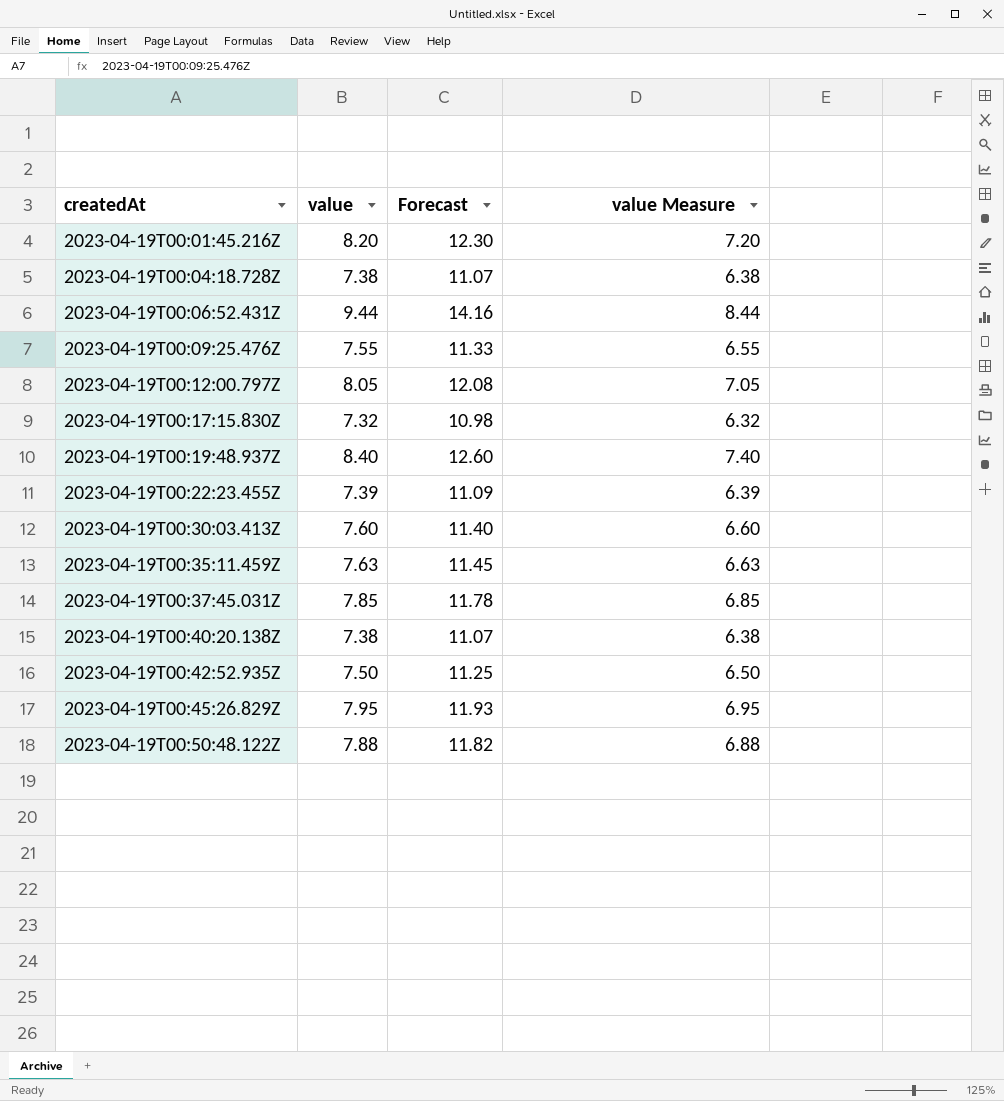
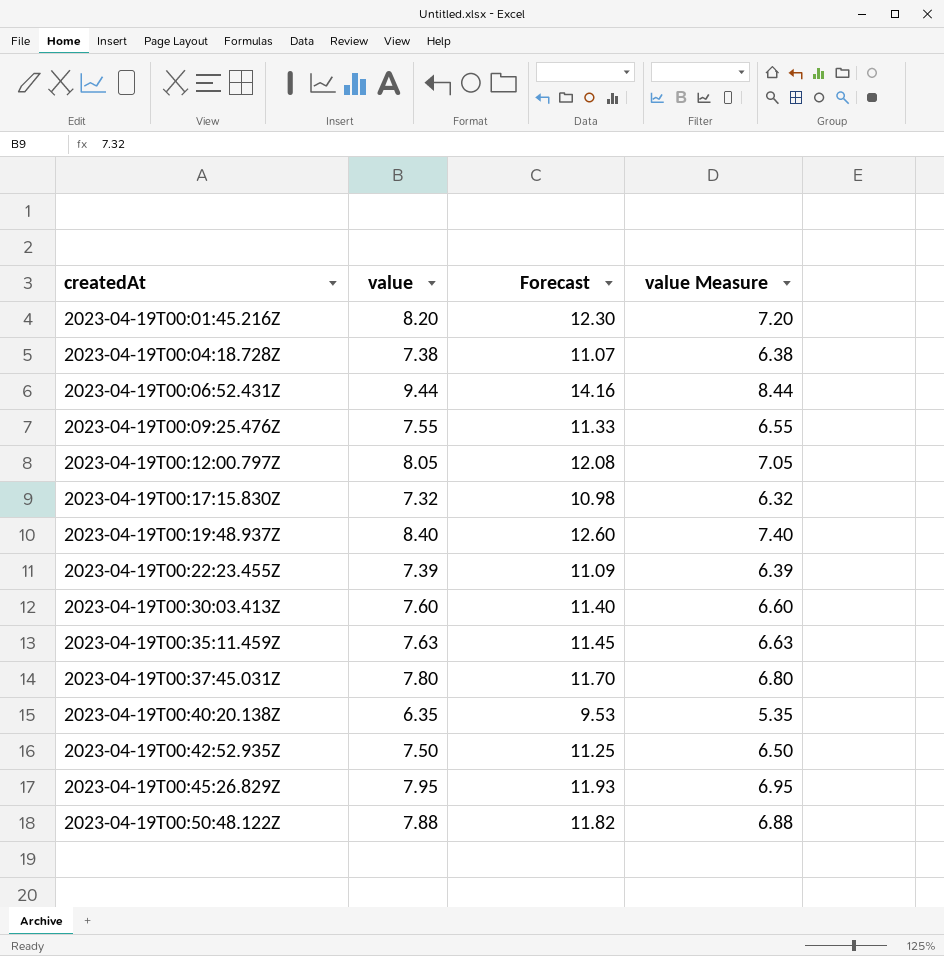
2023-04-19T00:37:45.031Z | value: 7.85 -> 7.80
2023-04-19T00:37:45.031Z | Forecast: 11.78 -> 11.70
2023-04-19T00:37:45.031Z | value Measure: 6.85 -> 6.80
2023-04-19T00:40:20.138Z | value: 7.38 -> 6.35
2023-04-19T00:40:20.138Z | Forecast: 11.07 -> 9.53
2023-04-19T00:40:20.138Z | value Measure: 6.38 -> 5.35

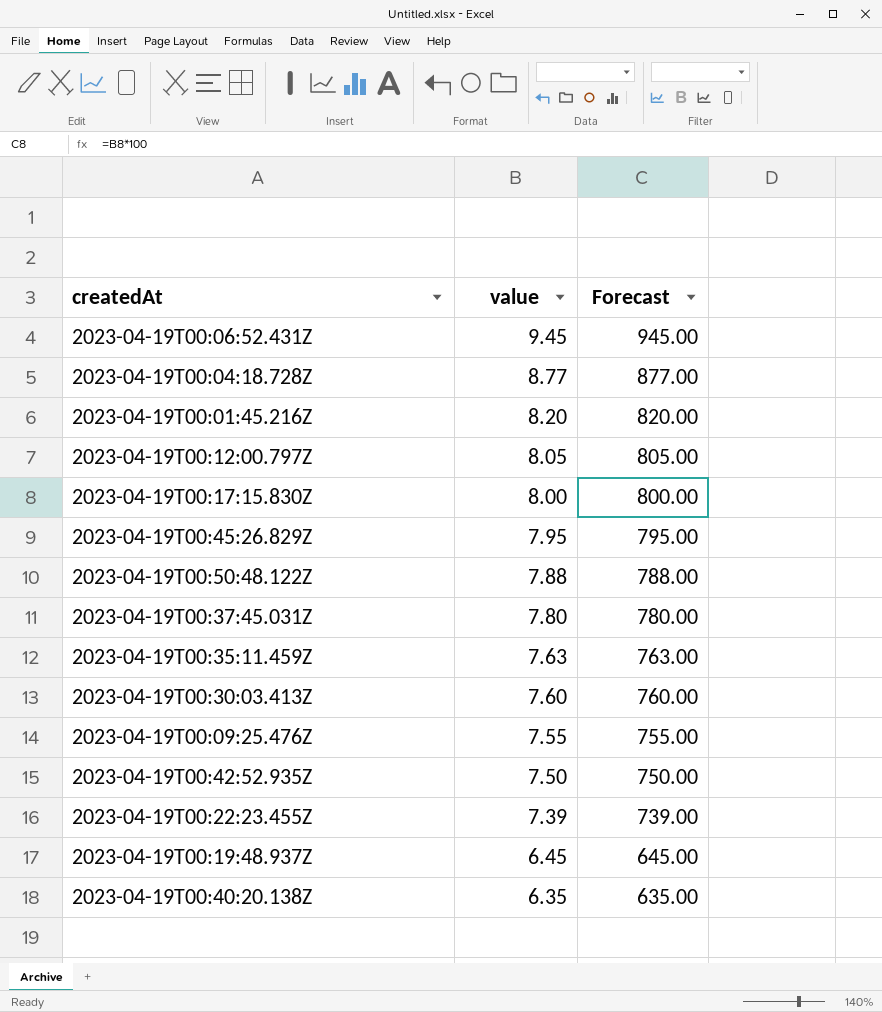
row order: createdAt ascending -> value descending
column value Measure | formula: [value] - 1 -> none
column Forecast | formula: [value] * 1.5 -> [value] * 100
2023-04-19T00:06:52.431Z | value: 9.44 -> 9.45
2023-04-19T00:04:18.728Z | value: 7.38 -> 8.77
2023-04-19T00:17:15.830Z | value: 7.32 -> 8.00
2023-04-19T00:19:48.937Z | value: 8.40 -> 6.45

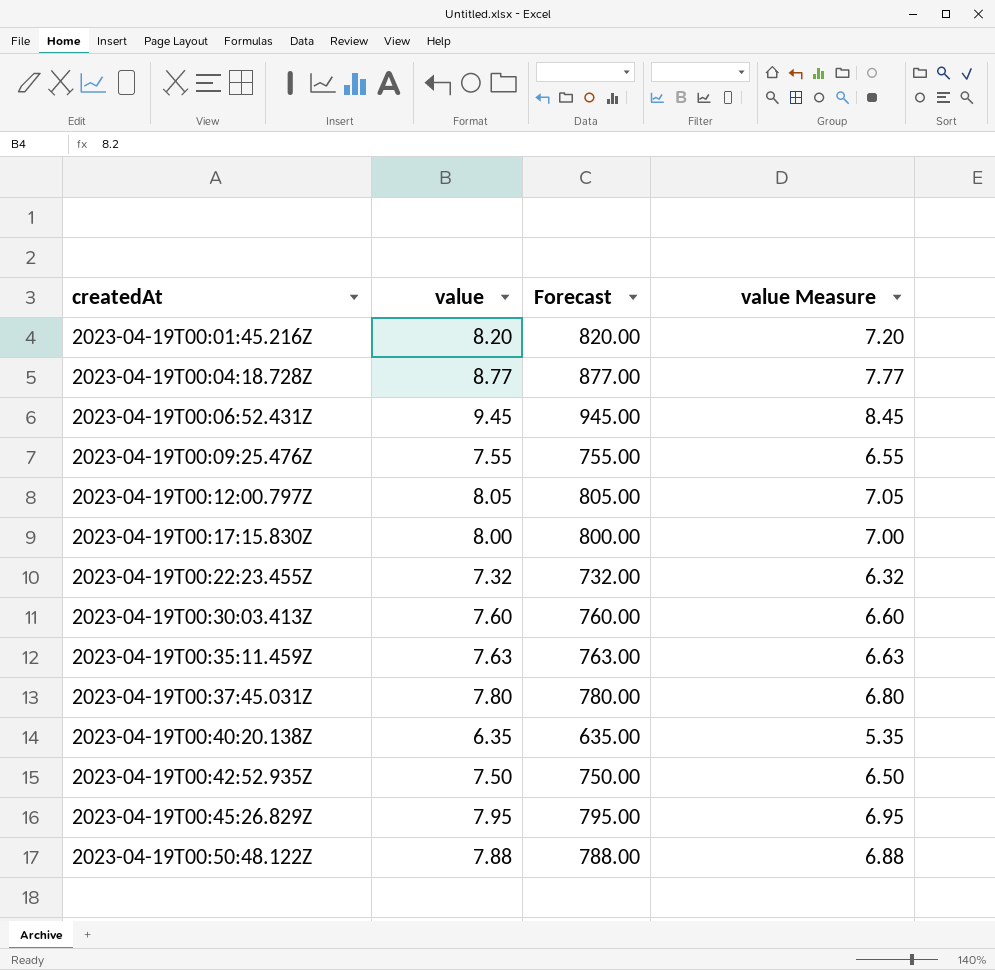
row order: value descending -> createdAt ascending
column value Measure | formula: none -> [value] - 1
row 2023-04-19T00:19:48.937Z: 6.45 | 645.00 -> none
2023-04-19T00:22:23.455Z | value: 7.39 -> 7.32
2023-04-19T00:22:23.455Z | Forecast: 739.00 -> 732.00

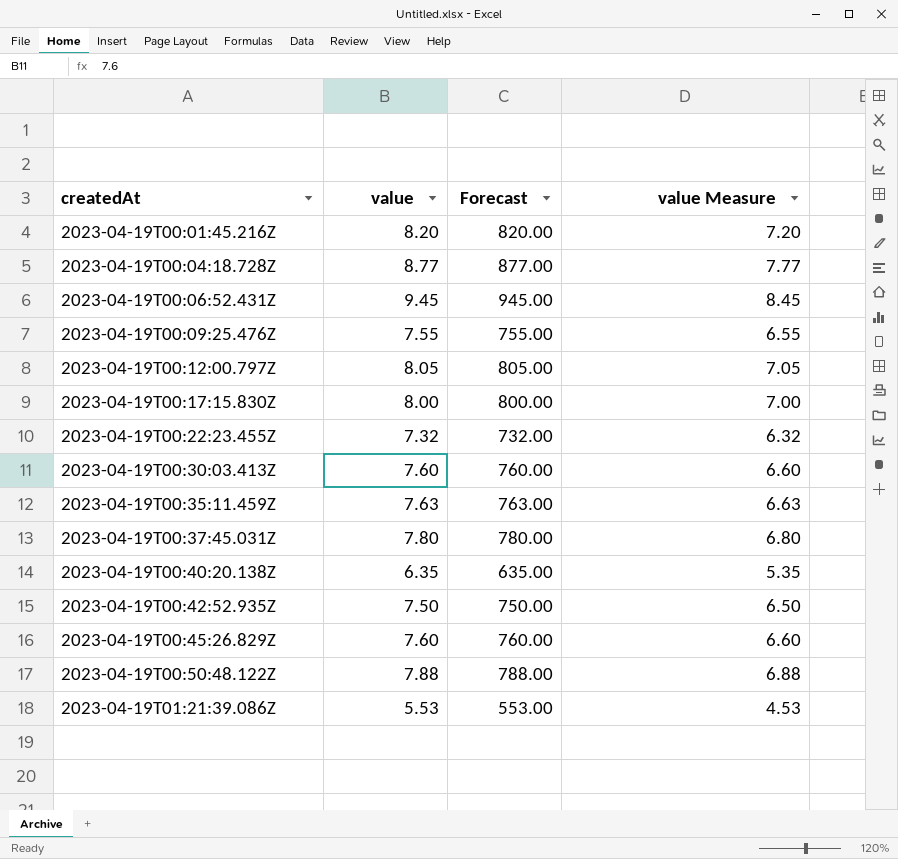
2023-04-19T00:45:26.829Z | value: 7.95 -> 7.60
2023-04-19T00:45:26.829Z | Forecast: 795.00 -> 760.00
2023-04-19T00:45:26.829Z | value Measure: 6.95 -> 6.60
row 2023-04-19T01:21:39.086Z: none -> 5.53 | 553.00 | 4.53

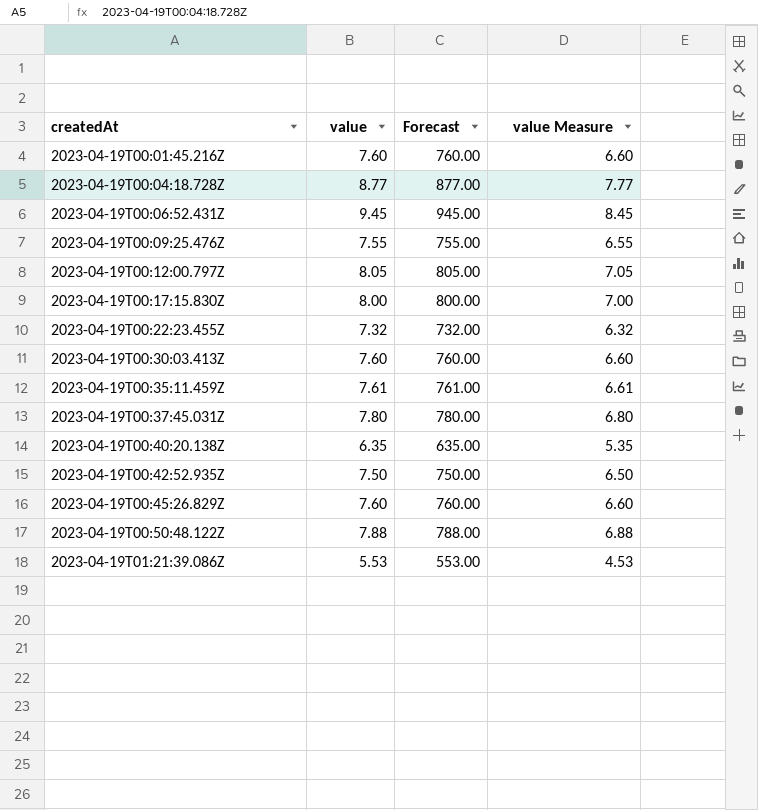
2023-04-19T00:01:45.216Z | value: 8.20 -> 7.60
2023-04-19T00:01:45.216Z | Forecast: 820.00 -> 760.00
2023-04-19T00:01:45.216Z | value Measure: 7.20 -> 6.60
2023-04-19T00:35:11.459Z | value: 7.63 -> 7.61
2023-04-19T00:35:11.459Z | Forecast: 763.00 -> 761.00
2023-04-19T00:35:11.459Z | value Measure: 6.63 -> 6.61

